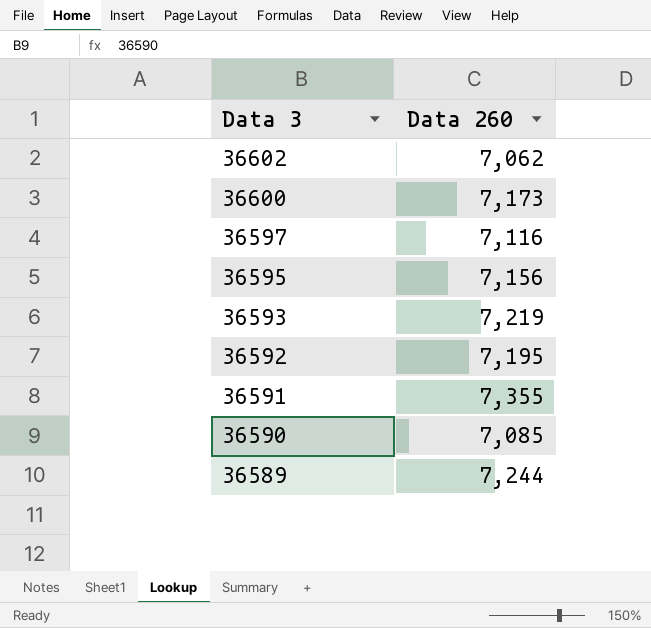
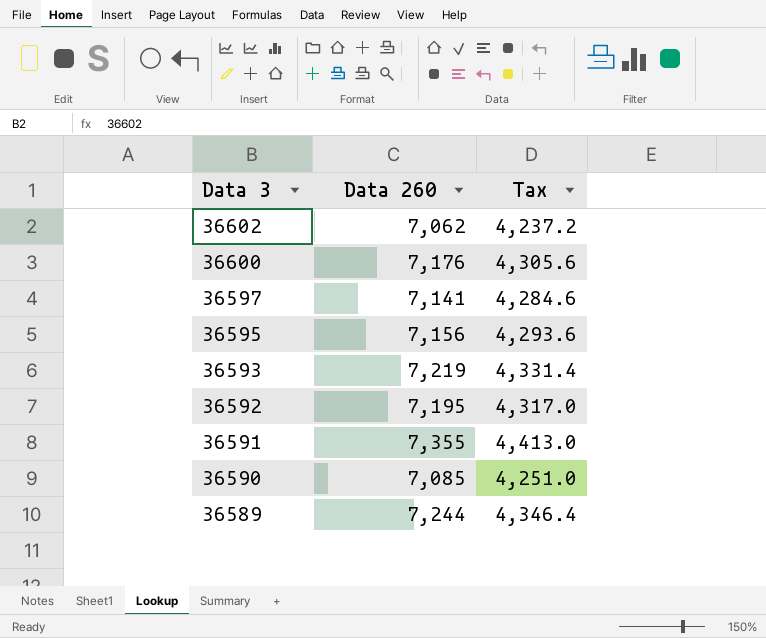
column Tax | formula: none -> [Data 260] * 0.6
36600 | Data 260: 7,173 -> 7,176
36597 | Data 260: 7,116 -> 7,141

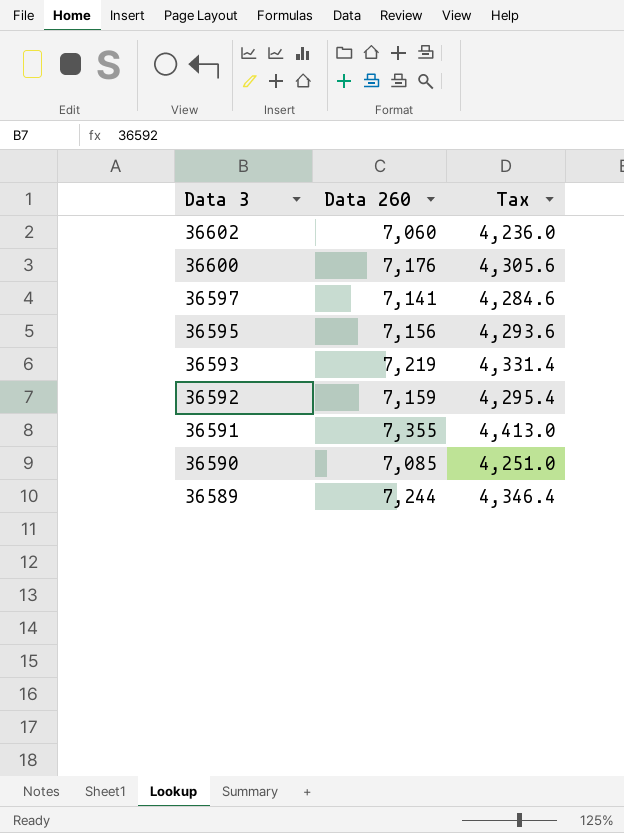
36602 | Data 260: 7,062 -> 7,060
36602 | Tax: 4,237.2 -> 4,236.0
36592 | Data 260: 7,195 -> 7,159
36592 | Tax: 4,317.0 -> 4,295.4

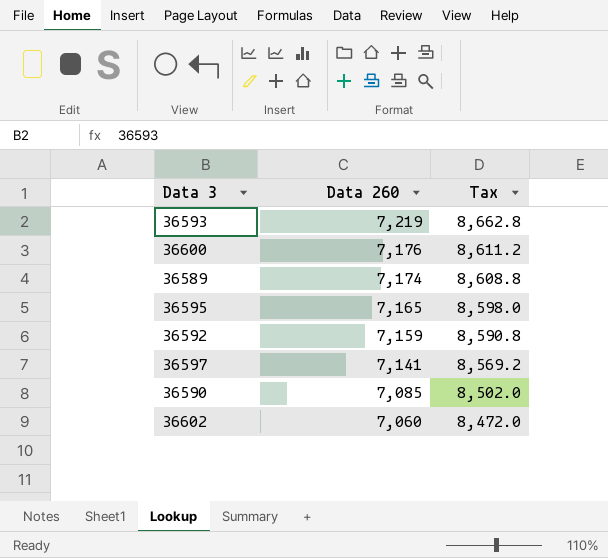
row order: Data 3 descending -> Data 260 descending
column Tax | formula: [Data 260] * 0.6 -> [Data 260] * 1.2
row 36591: 7,355 | 4,413.0 -> none
36589 | Data 260: 7,244 -> 7,174
36595 | Data 260: 7,156 -> 7,165

